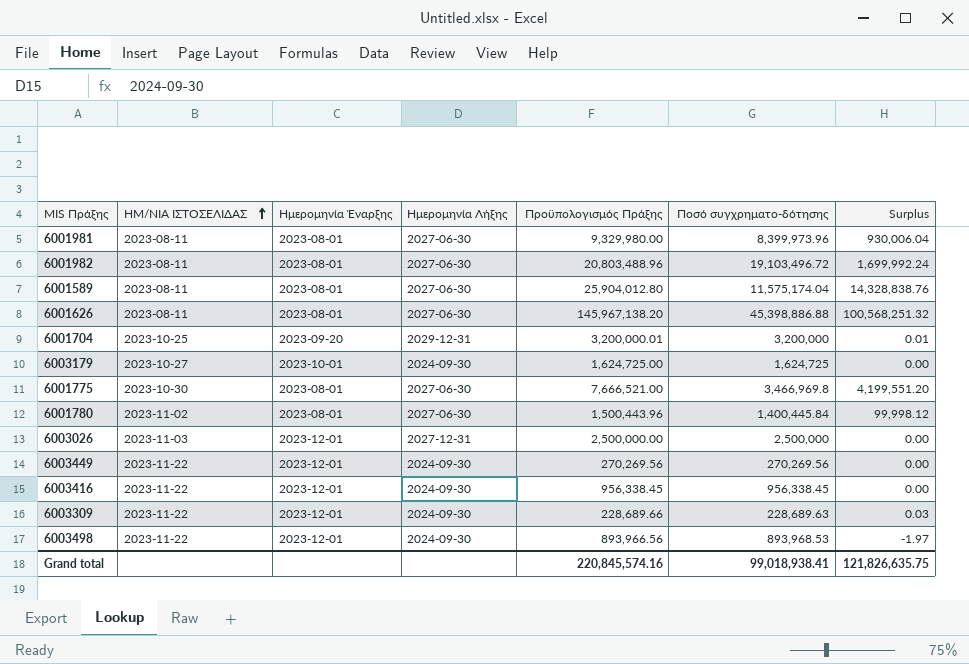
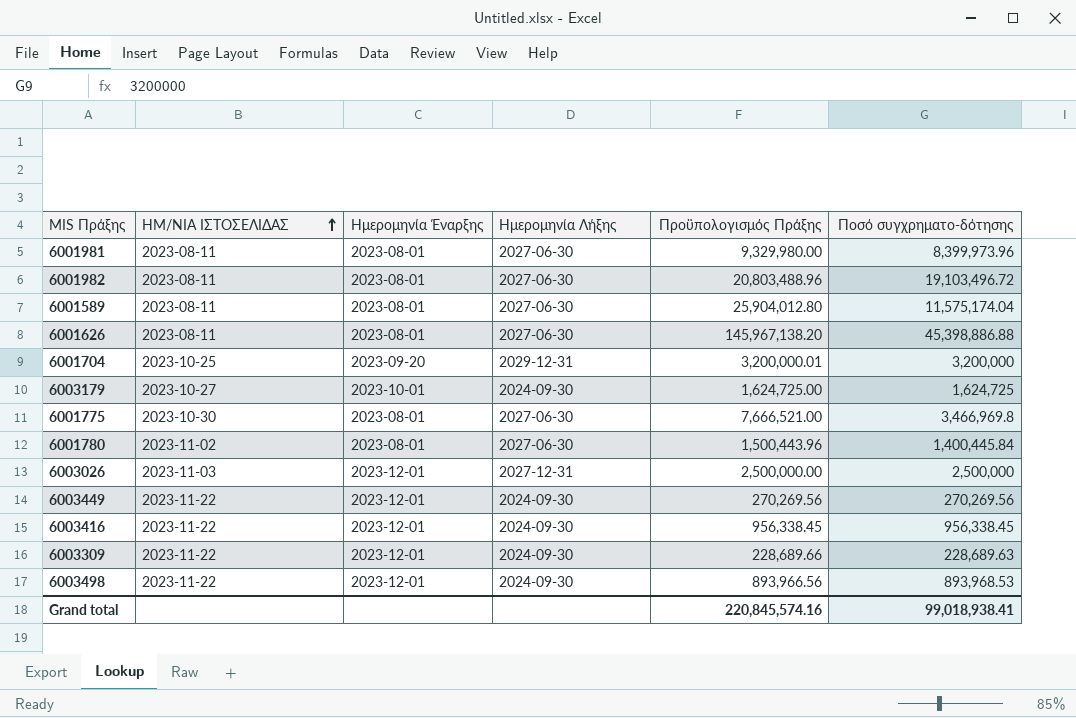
column Surplus | formula: [Προϋπολογισμός Πράξης] - [Ποσό συγχρηματο-δότησης] -> none

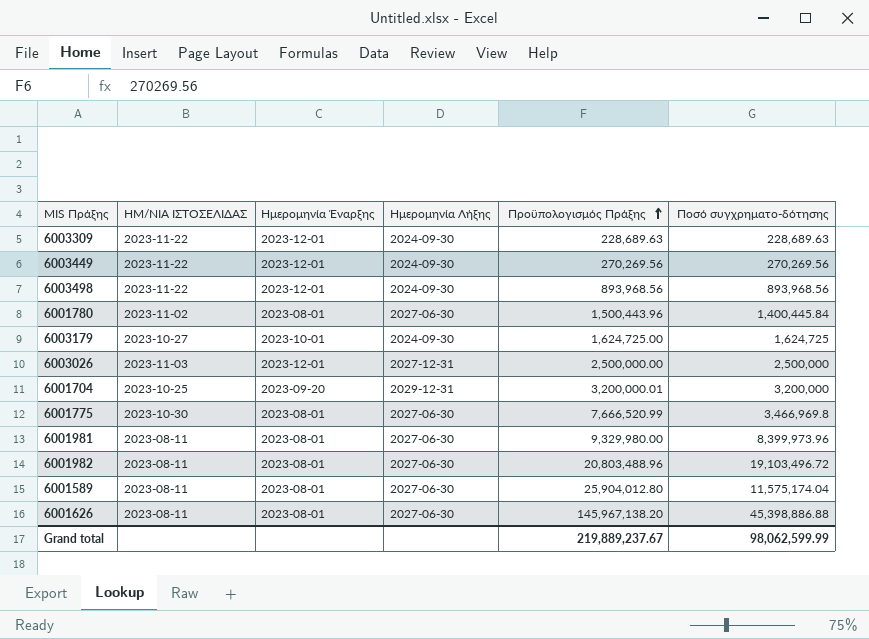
row order: ΗΜ/ΝΙΑ ΙΣΤΟΣΕΛΙΔΑΣ ascending -> Προϋπολογισμός Πράξης ascending
row 6003416: 2023-11-22 | 2023-12-01 | 2024-09-30 | 956,338.45 | 956,338.45 -> none
6003309 | Προϋπολογισμός Πράξης: 228,689.66 -> 228,689.63
6003498 | Προϋπολογισμός Πράξης: 893,966.56 -> 893,968.56
6003498 | Ποσό συγχρηματο-δότησης: 893,968.53 -> 893,968.56
6001775 | Προϋπολογισμός Πράξης: 7,666,521.00 -> 7,666,520.99
Grand total | Προϋπολογισμός Πράξης: 220,845,574.16 -> 219,889,237.67
Grand total | Ποσό συγχρηματο-δότησης: 99,018,938.41 -> 98,062,599.99

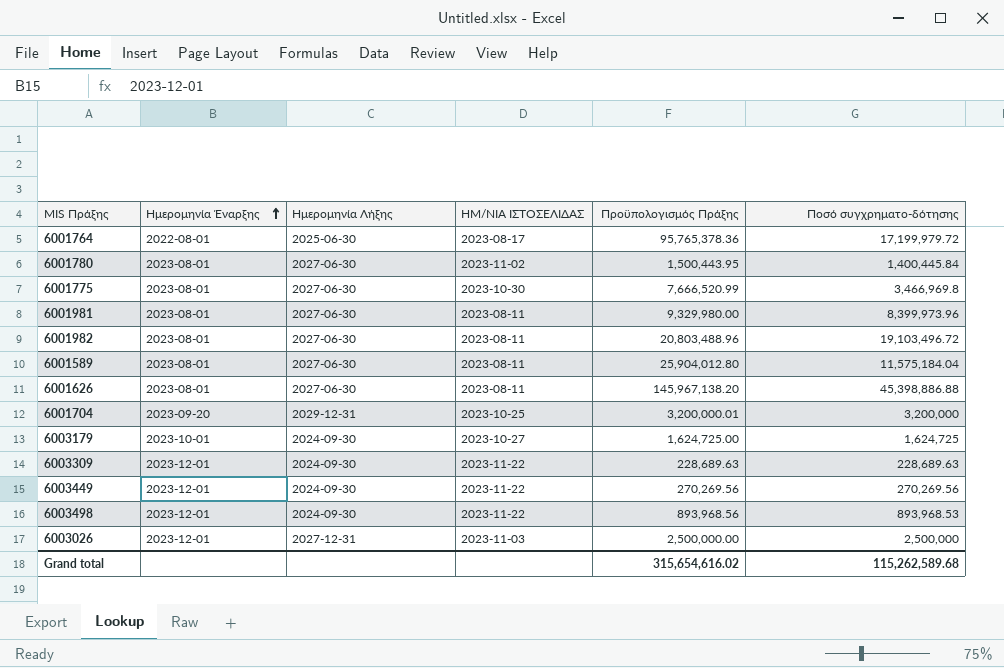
row order: Προϋπολογισμός Πράξης ascending -> Ημερομηνία Έναρξης ascending
column ΗΜ/ΝΙΑ ΙΣΤΟΣΕΛΙΔΑΣ | position: 2 -> 4
row 6001764: none -> 2022-08-01 | 2025-06-30 | 2023-08-17 | 95,765,378.36 | 17,199,979.72
6001780 | Προϋπολογισμός Πράξης: 1,500,443.96 -> 1,500,443.95
6001589 | Ποσό συγχρηματο-δότησης: 11,575,174.04 -> 11,575,184.04
6003498 | Ποσό συγχρηματο-δότησης: 893,968.56 -> 893,968.53
Grand total | Προϋπολογισμός Πράξης: 219,889,237.67 -> 315,654,616.02
Grand total | Ποσό συγχρηματο-δότησης: 98,062,599.99 -> 115,262,589.68

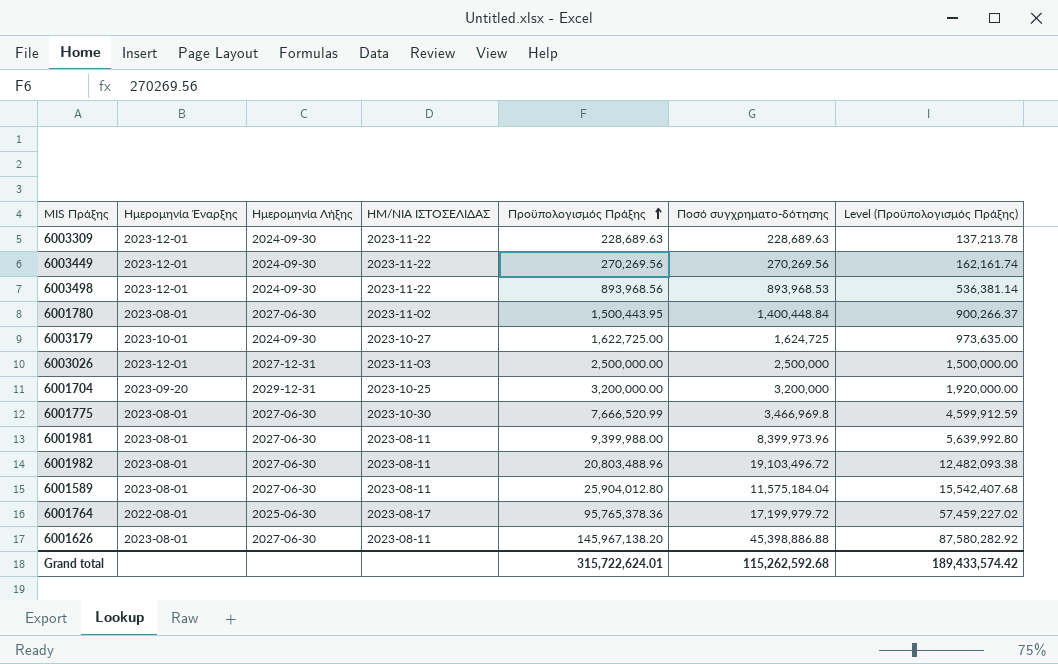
row order: Ημερομηνία Έναρξης ascending -> Προϋπολογισμός Πράξης ascending
column Level (Προϋπολογισμός Πράξης) | formula: none -> [Προϋπολογισμός Πράξης] * 0.6
6001780 | Ποσό συγχρηματο-δότησης: 1,400,445.84 -> 1,400,448.84
6003179 | Προϋπολογισμός Πράξης: 1,624,725.00 -> 1,622,725.00
6001704 | Προϋπολογισμός Πράξης: 3,200,000.01 -> 3,200,000.00
6001981 | Προϋπολογισμός Πράξης: 9,329,980.00 -> 9,399,988.00
Grand total | Προϋπολογισμός Πράξης: 315,654,616.02 -> 315,722,624.01
Grand total | Ποσό συγχρηματο-δότησης: 115,262,589.68 -> 115,262,592.68

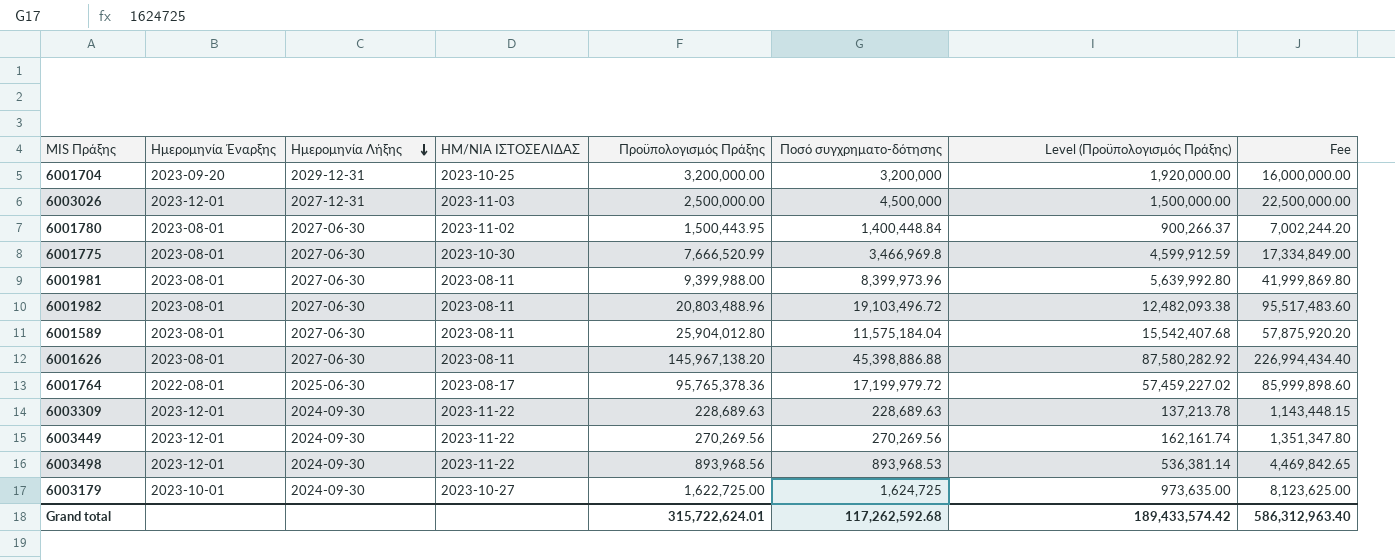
row order: Προϋπολογισμός Πράξης ascending -> Ημερομηνία Λήξης descending
column Fee | formula: none -> [Ποσό συγχρηματο-δότησης] * 5
6003026 | Ποσό συγχρηματο-δότησης: 2,500,000 -> 4,500,000
Grand total | Ποσό συγχρηματο-δότησης: 115,262,592.68 -> 117,262,592.68

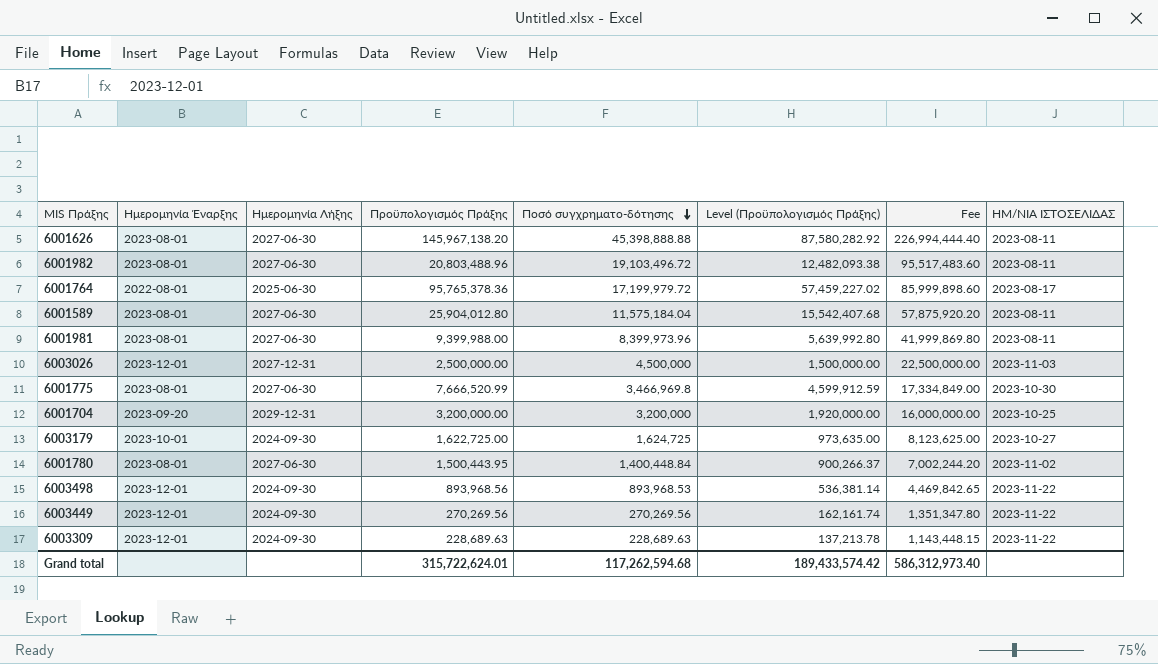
row order: Ημερομηνία Λήξης descending -> Ποσό συγχρηματο-δότησης descending
column ΗΜ/ΝΙΑ ΙΣΤΟΣΕΛΙΔΑΣ | position: 4 -> 8
6001626 | Ποσό συγχρηματο-δότησης: 45,398,886.88 -> 45,398,888.88
6001626 | Fee: 226,994,434.40 -> 226,994,444.40
Grand total | Ποσό συγχρηματο-δότησης: 117,262,592.68 -> 117,262,594.68
Grand total | Fee: 586,312,963.40 -> 586,312,973.40

